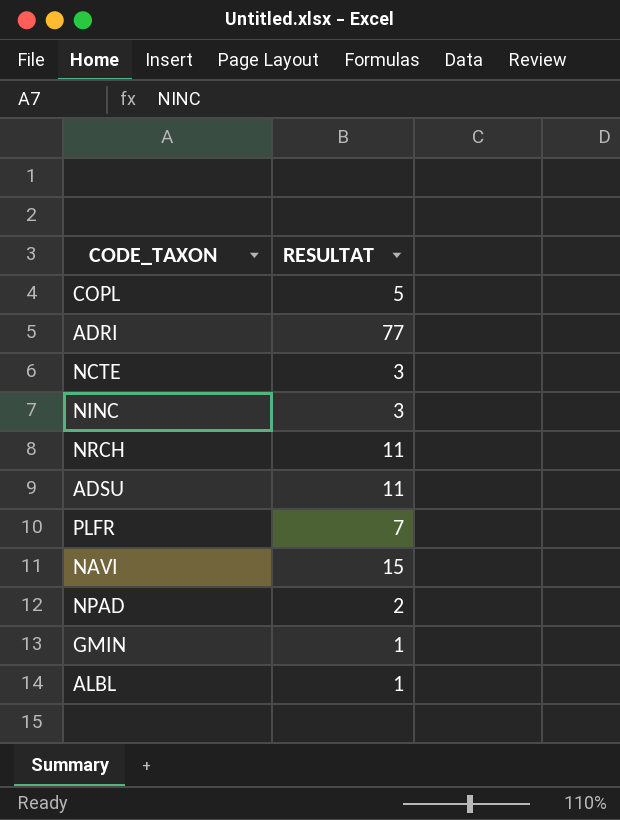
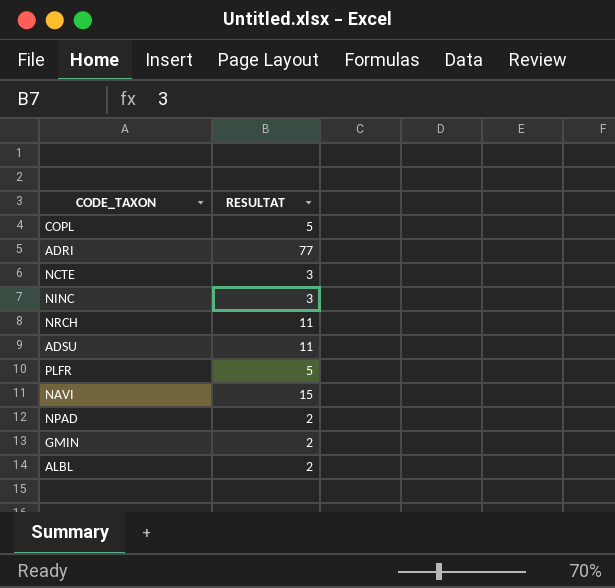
PLFR | RESULTAT: 7 -> 5
GMIN | RESULTAT: 1 -> 2
ALBL | RESULTAT: 1 -> 2

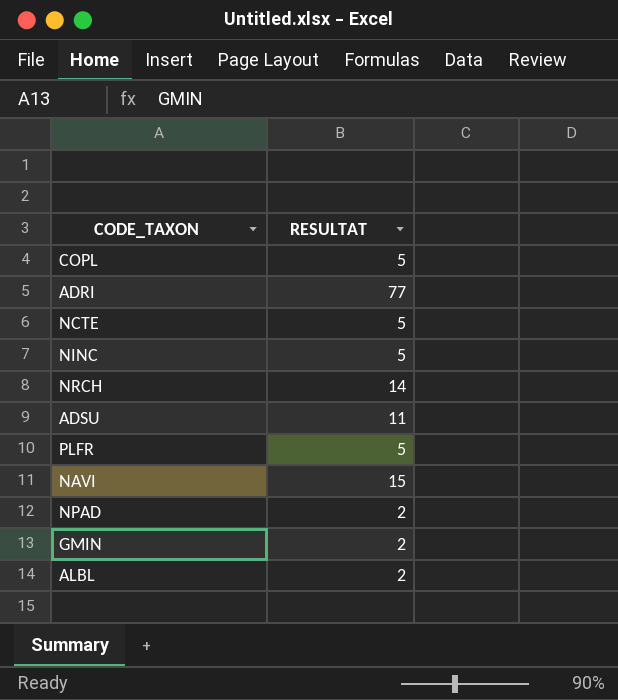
NCTE | RESULTAT: 3 -> 5
NINC | RESULTAT: 3 -> 5
NRCH | RESULTAT: 11 -> 14

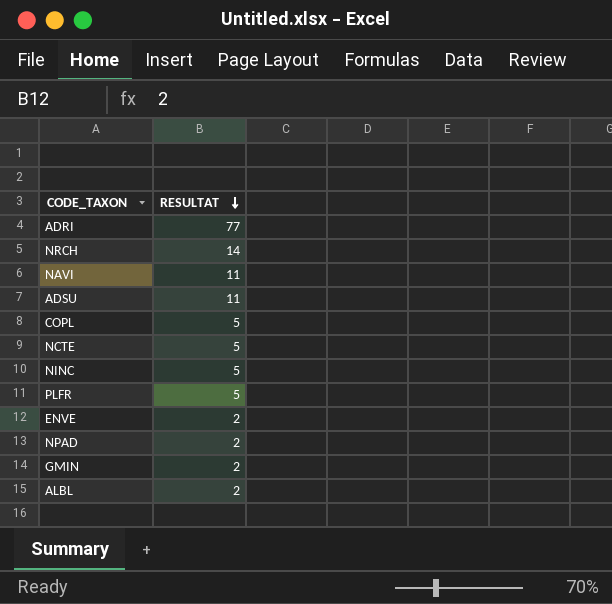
row order: none -> RESULTAT descending
NAVI | RESULTAT: 15 -> 11
row ENVE: none -> 2

